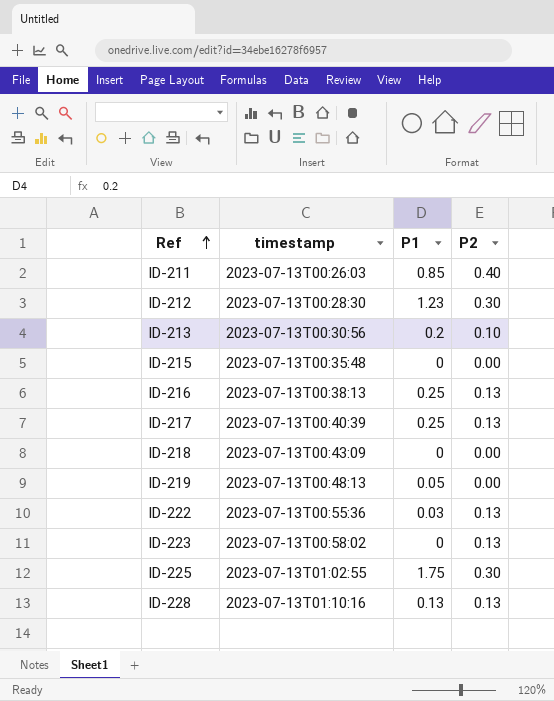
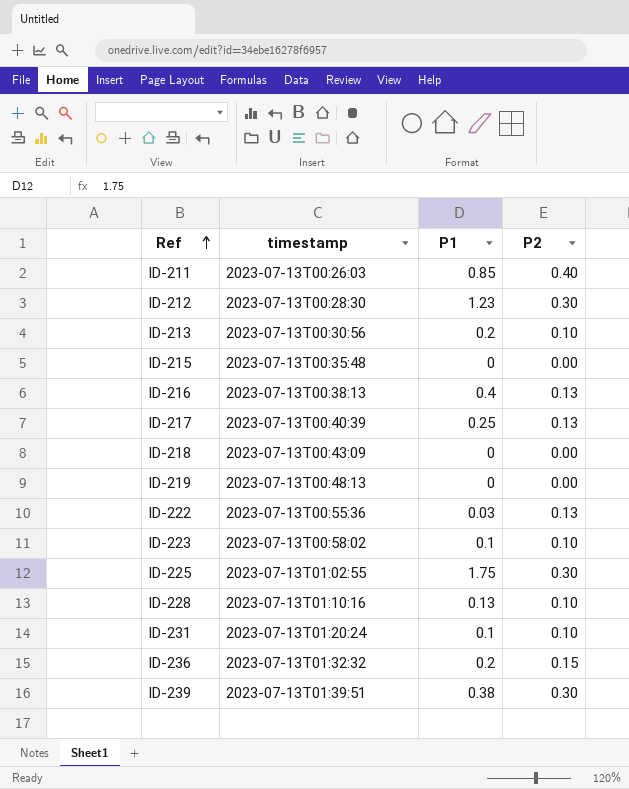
ID-216 | P1: 0.25 -> 0.4
ID-219 | P1: 0.05 -> 0
ID-223 | P1: 0 -> 0.1
ID-223 | P2: 0.13 -> 0.10
ID-228 | P2: 0.13 -> 0.10
row ID-231: none -> 2023-07-13T01:20:24 | 0.1 | 0.10
row ID-236: none -> 2023-07-13T01:32:32 | 0.2 | 0.15
row ID-239: none -> 2023-07-13T01:39:51 | 0.38 | 0.30

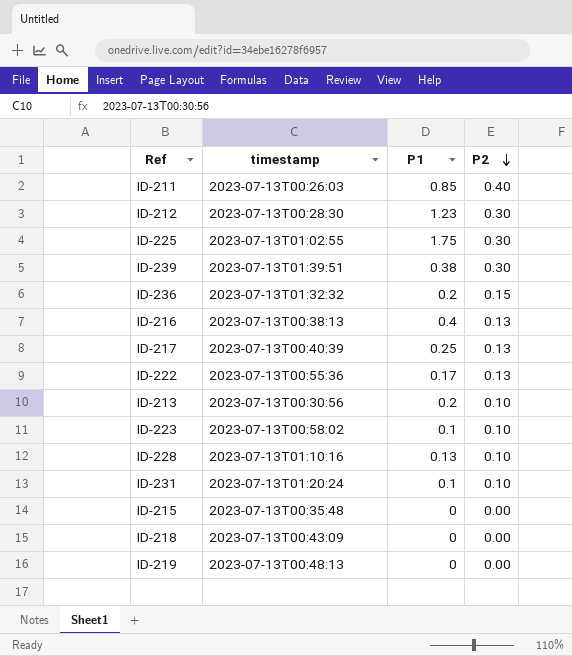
row order: Ref ascending -> P2 descending
ID-222 | P1: 0.03 -> 0.17

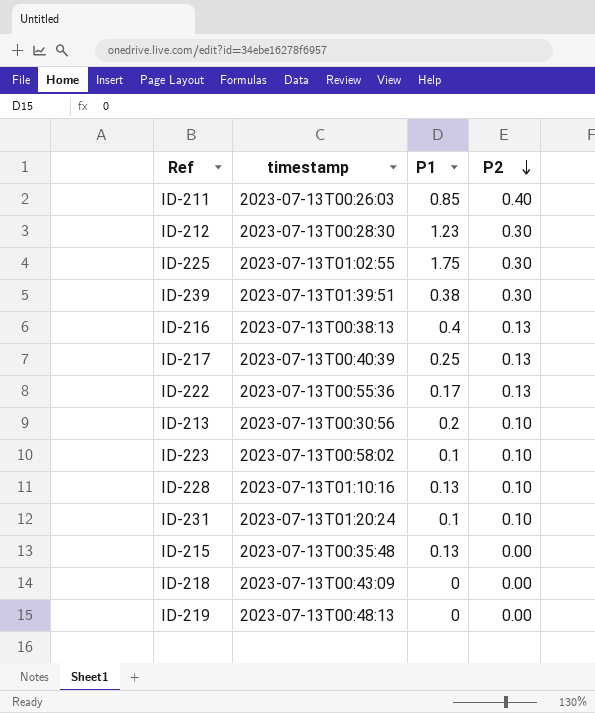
row ID-236: 2023-07-13T01:32:32 | 0.2 | 0.15 -> none
ID-215 | P1: 0 -> 0.13

